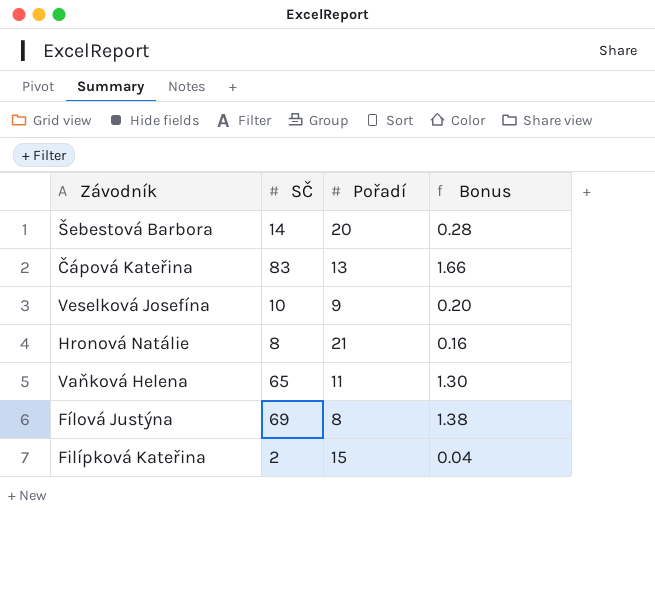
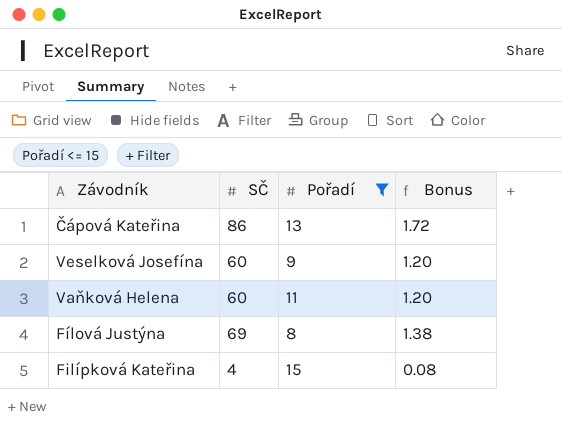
filter: none -> Pořadí <= 15
Čápová Kateřina | SČ: 83 -> 86
Čápová Kateřina | Bonus: 1.66 -> 1.72
Veselková Josefína | SČ: 10 -> 60
Veselková Josefína | Bonus: 0.20 -> 1.20
Vaňková Helena | SČ: 65 -> 60
Vaňková Helena | Bonus: 1.30 -> 1.20
Filípková Kateřina | SČ: 2 -> 4
Filípková Kateřina | Bonus: 0.04 -> 0.08

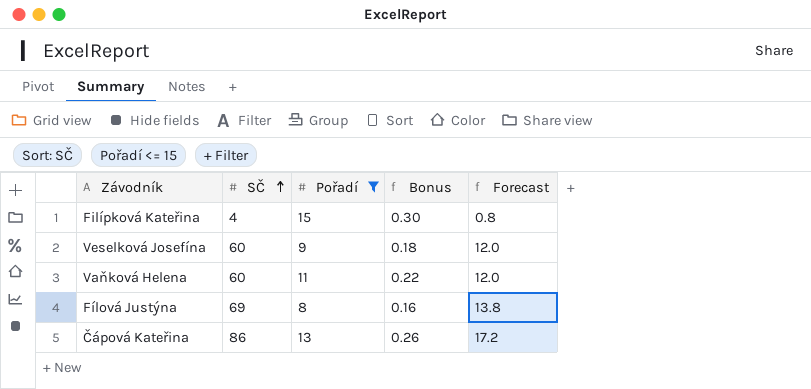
row order: none -> SČ ascending
column Bonus | formula: [SČ] * 0.02 -> [Pořadí] * 0.02
column Forecast | formula: none -> [SČ] * 0.2

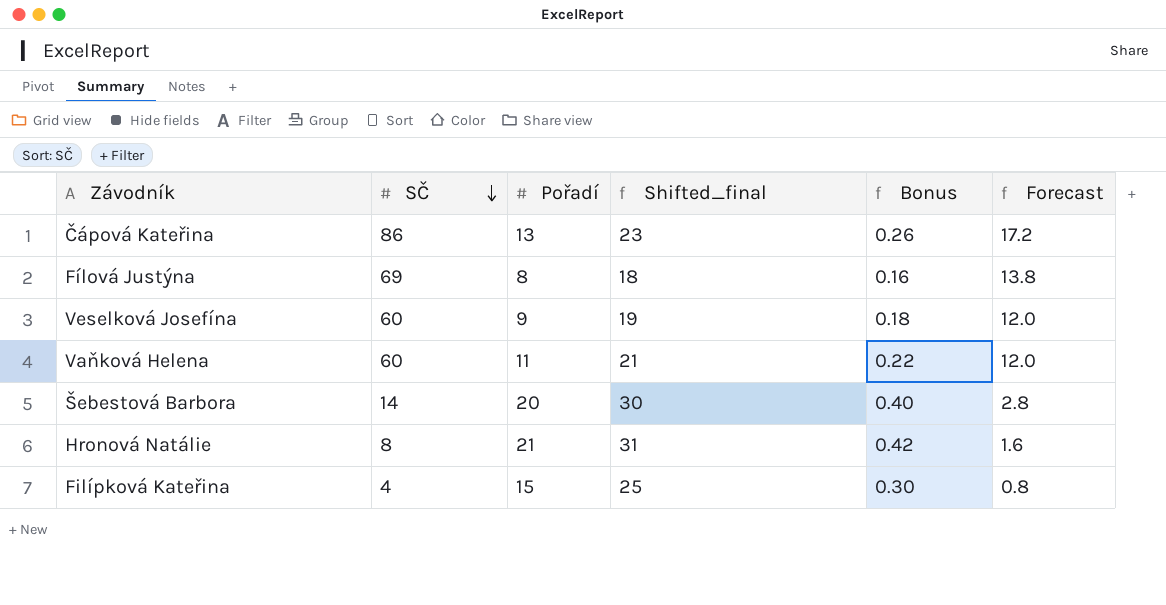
filter: Pořadí <= 15 -> none
row order: SČ ascending -> SČ descending
column Shifted_final | formula: none -> [Pořadí] + 10

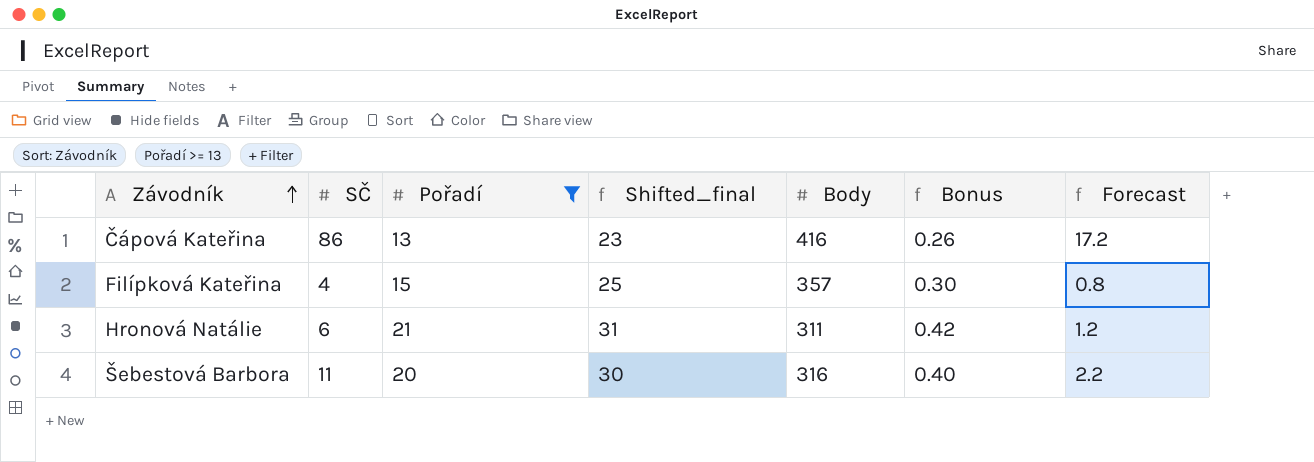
filter: none -> Pořadí >= 13
row order: SČ descending -> Závodník ascending
column Body | position: none -> 5
Hronová Natálie | SČ: 8 -> 6
Hronová Natálie | Forecast: 1.6 -> 1.2
Šebestová Barbora | SČ: 14 -> 11
Šebestová Barbora | Forecast: 2.8 -> 2.2

